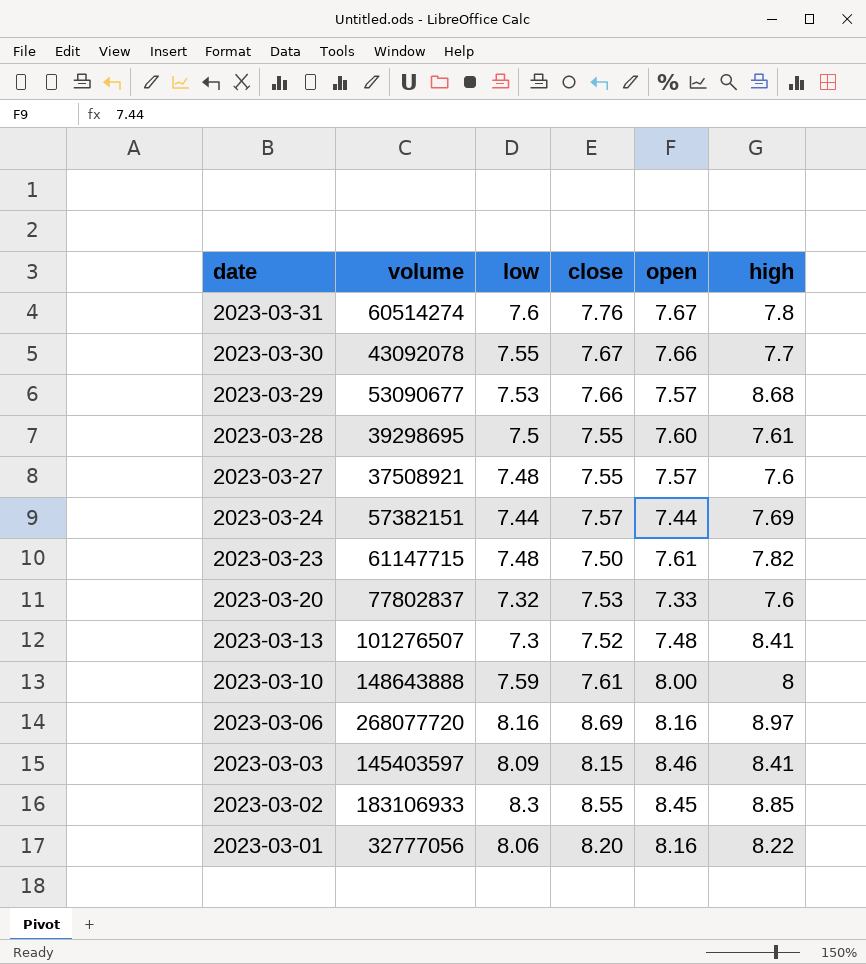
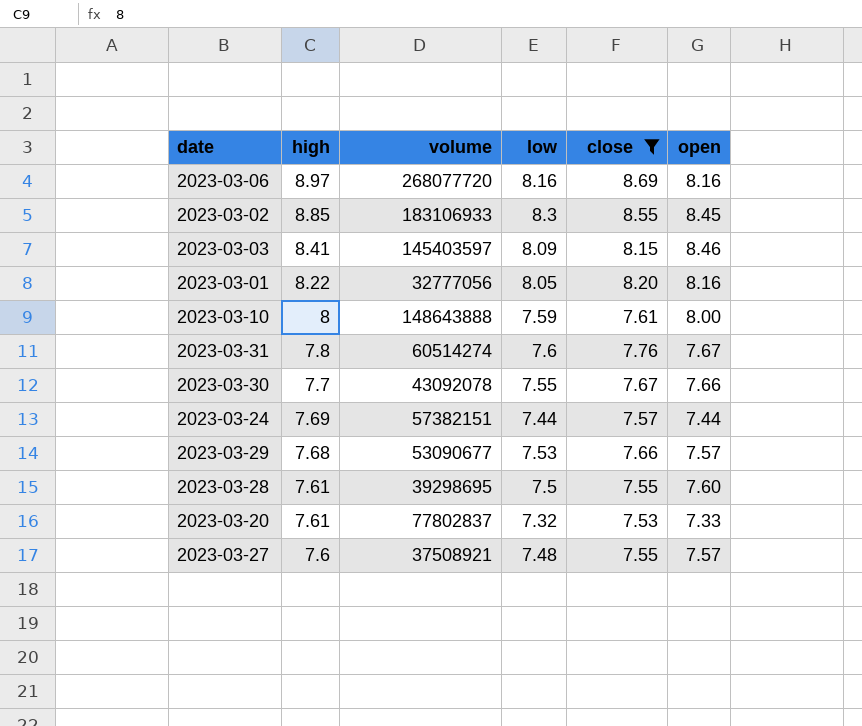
filter: none -> close >= 7.53
row order: date descending -> high descending
column high | position: 6 -> 2
2023-03-01 | low: 8.06 -> 8.05
2023-03-29 | high: 8.68 -> 7.68
2023-03-20 | high: 7.6 -> 7.61

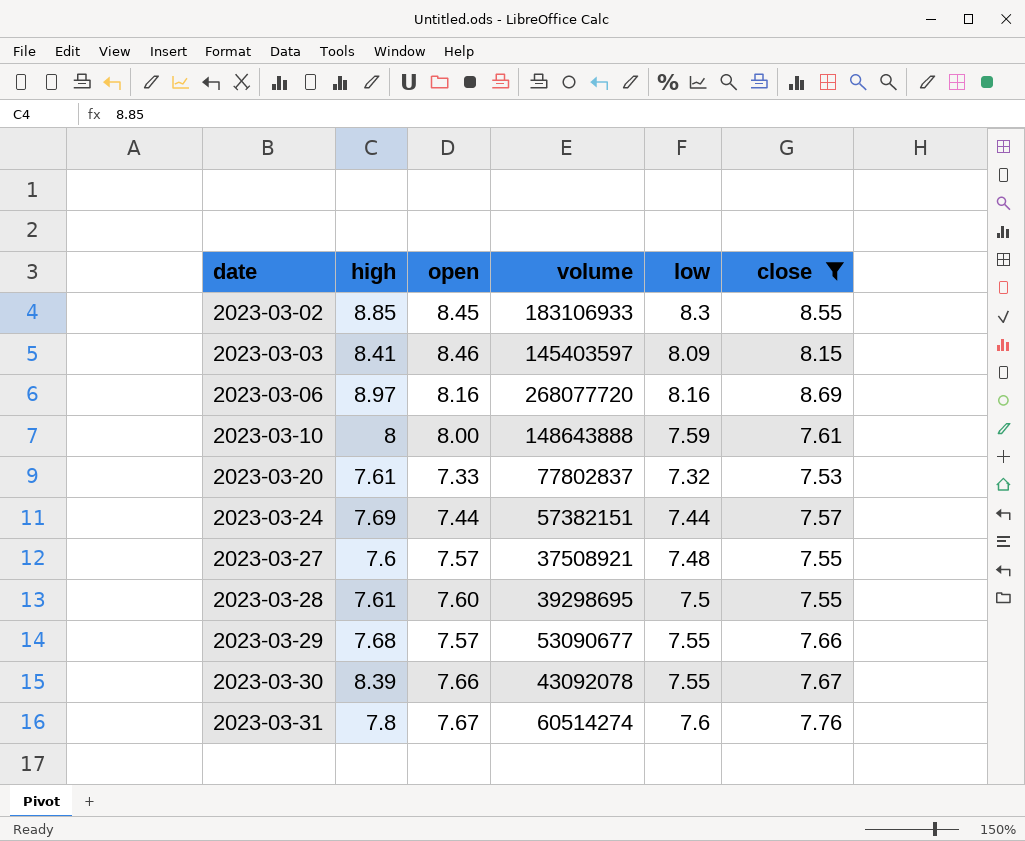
row order: high descending -> date ascending
column open | position: 6 -> 3
row 2023-03-01: 8.22 | 32777056 | 8.05 | 8.20 | 8.16 -> none
2023-03-29 | low: 7.53 -> 7.55
2023-03-30 | high: 7.7 -> 8.39

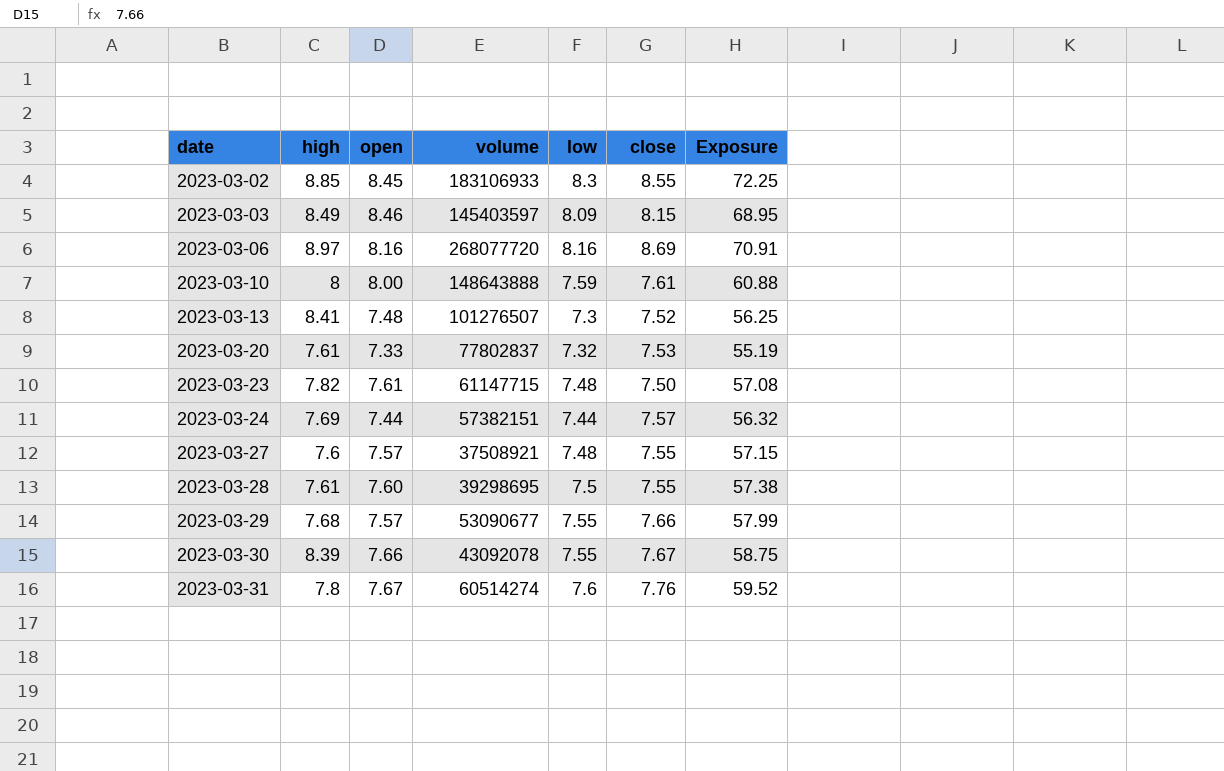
filter: close >= 7.53 -> none
column Exposure | formula: none -> [open] * [close]
2023-03-03 | high: 8.41 -> 8.49

